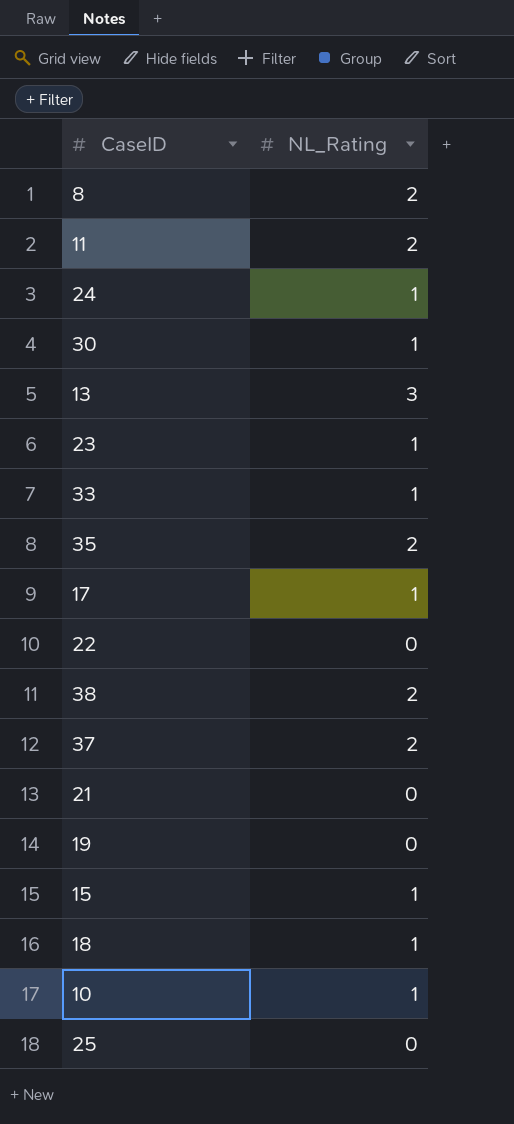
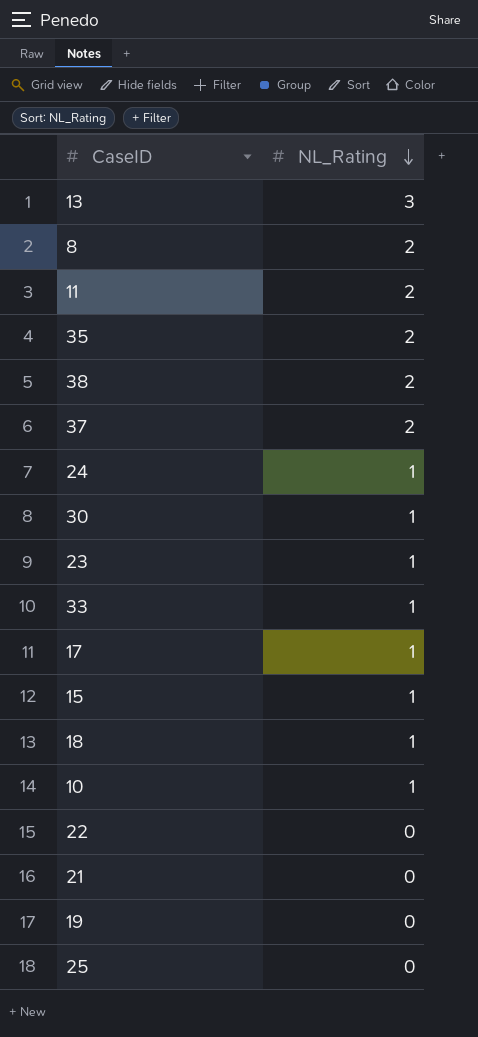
row order: none -> NL_Rating descending

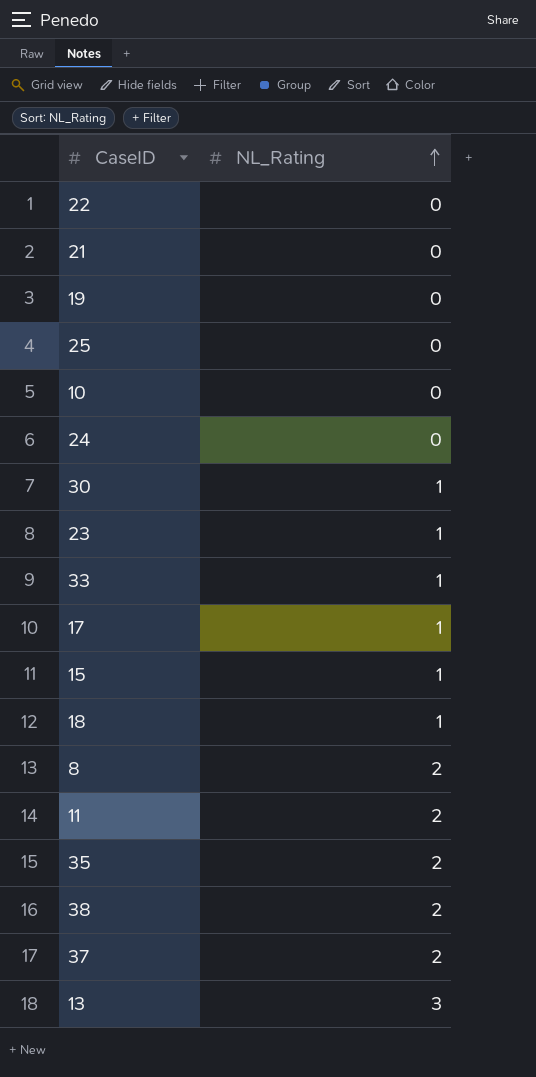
row order: NL_Rating descending -> NL_Rating ascending
10 | NL_Rating: 1 -> 0
24 | NL_Rating: 1 -> 0

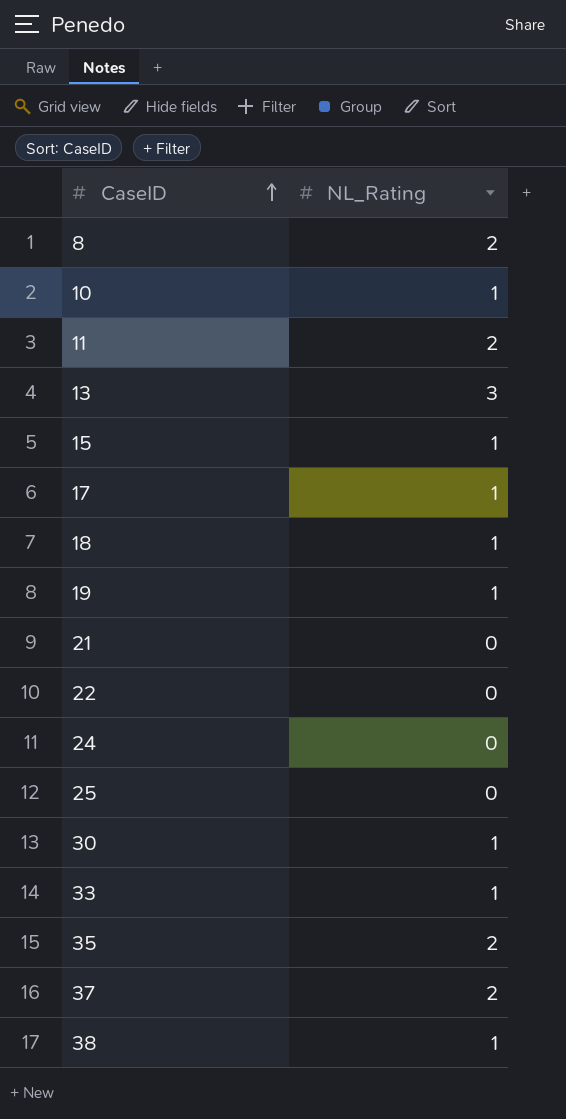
row order: NL_Rating ascending -> CaseID ascending
row 23: 1 -> none
10 | NL_Rating: 0 -> 1
19 | NL_Rating: 0 -> 1
38 | NL_Rating: 2 -> 1

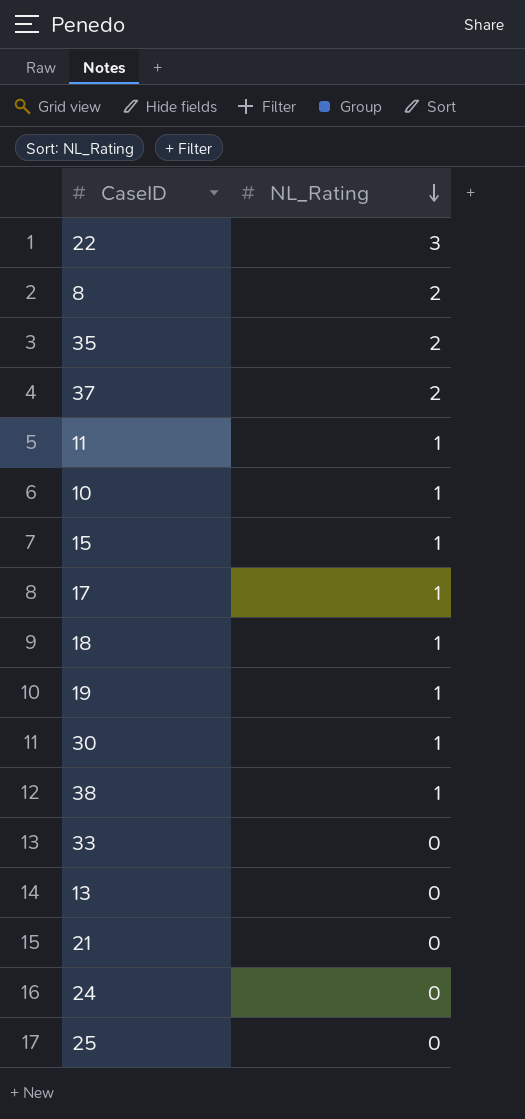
row order: CaseID ascending -> NL_Rating descending
22 | NL_Rating: 0 -> 3
11 | NL_Rating: 2 -> 1
33 | NL_Rating: 1 -> 0
13 | NL_Rating: 3 -> 0

